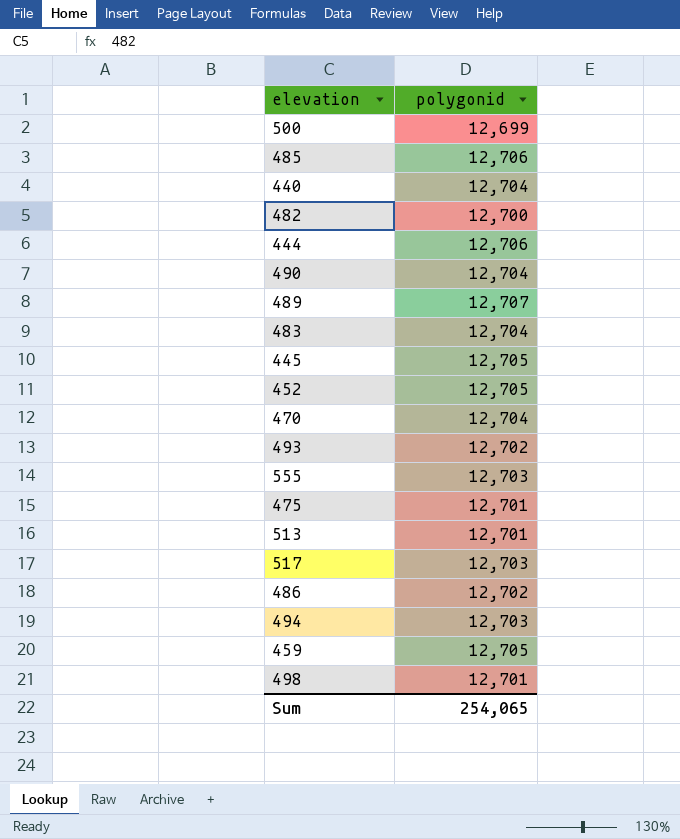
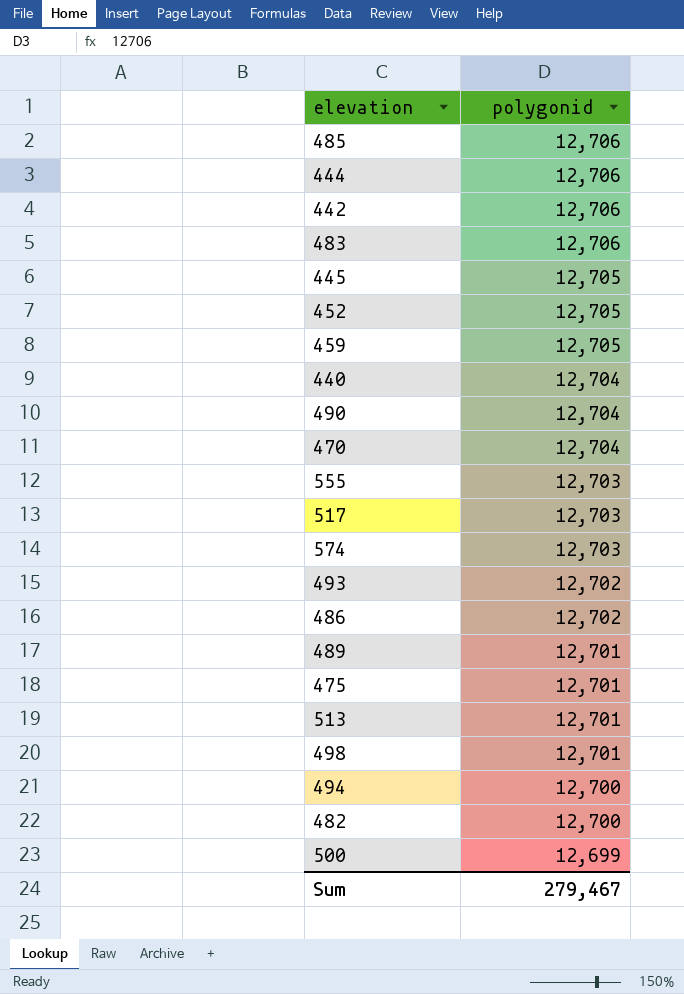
row order: none -> polygonid descending
row 442: none -> 12,706
483 | polygonid: 12,704 -> 12,706
row 574: none -> 12,703
489 | polygonid: 12,707 -> 12,701
494 | polygonid: 12,703 -> 12,700
Sum | polygonid: 254,065 -> 279,467

